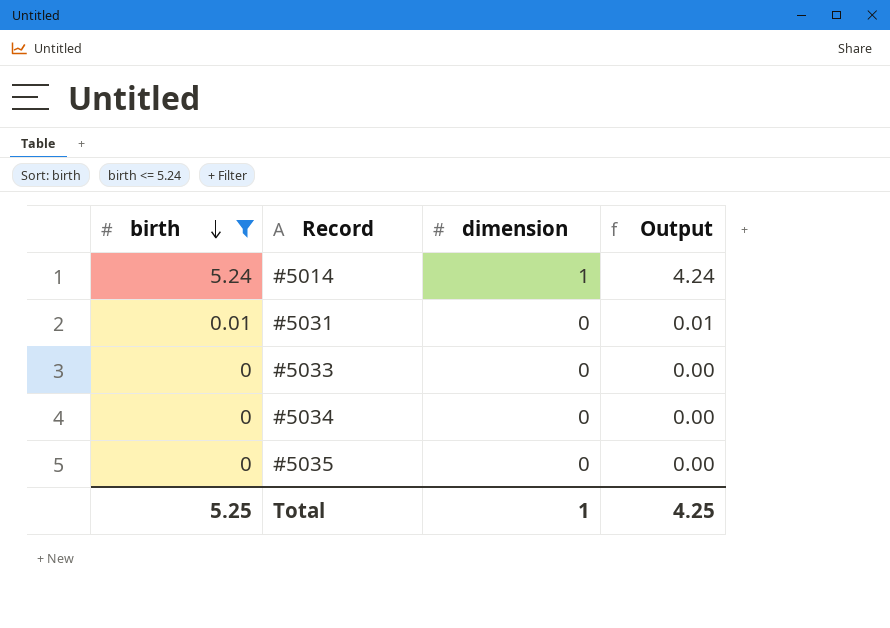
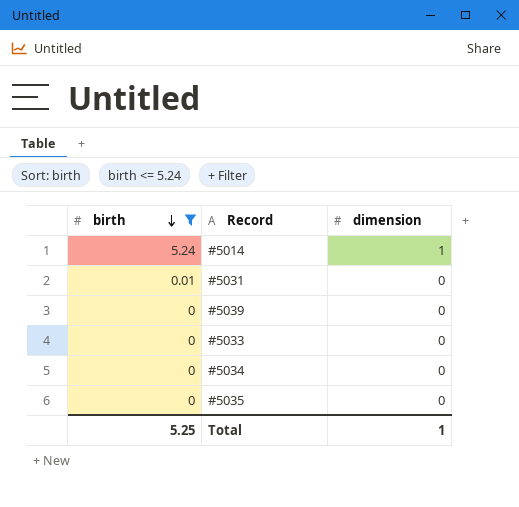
column Output | formula: [birth] - [dimension] -> none
row #5039: none -> 0 | 0

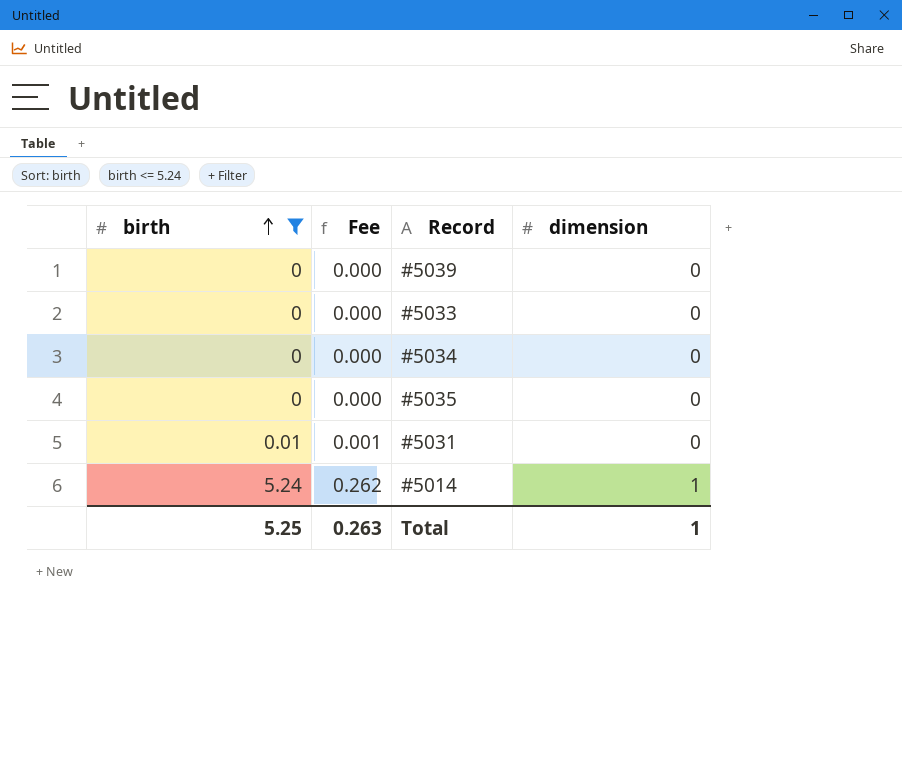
row order: birth descending -> birth ascending
column Fee | formula: none -> [birth] * 0.05

